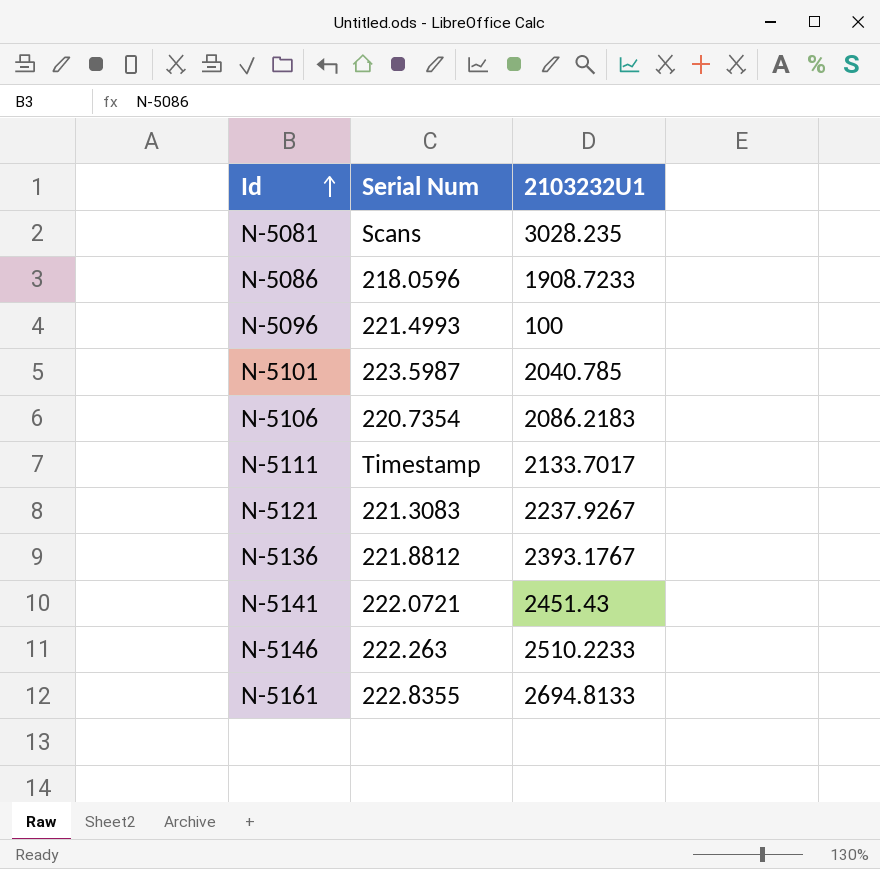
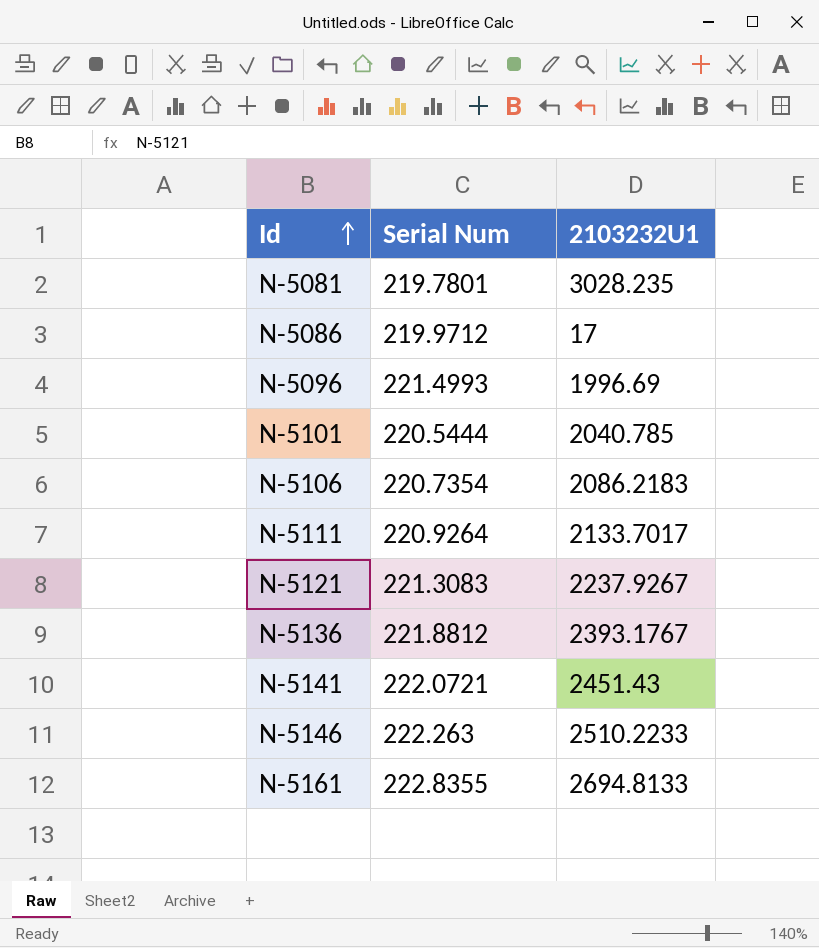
N-5081 | Serial Num: Scans -> 219.7801
N-5086 | Serial Num: 218.0596 -> 219.9712
N-5086 | 2103232U1: 1908.7233 -> 17
N-5096 | 2103232U1: 100 -> 1996.69
N-5101 | Serial Num: 223.5987 -> 220.5444
N-5111 | Serial Num: Timestamp -> 220.9264

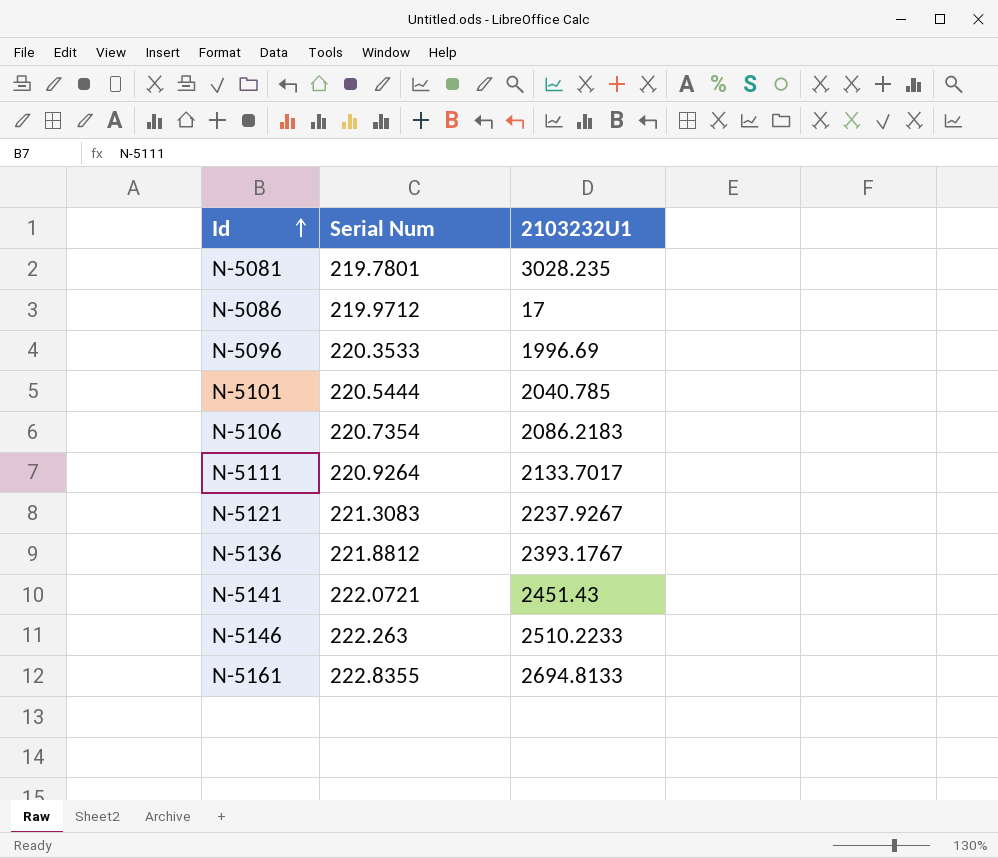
N-5096 | Serial Num: 221.4993 -> 220.3533

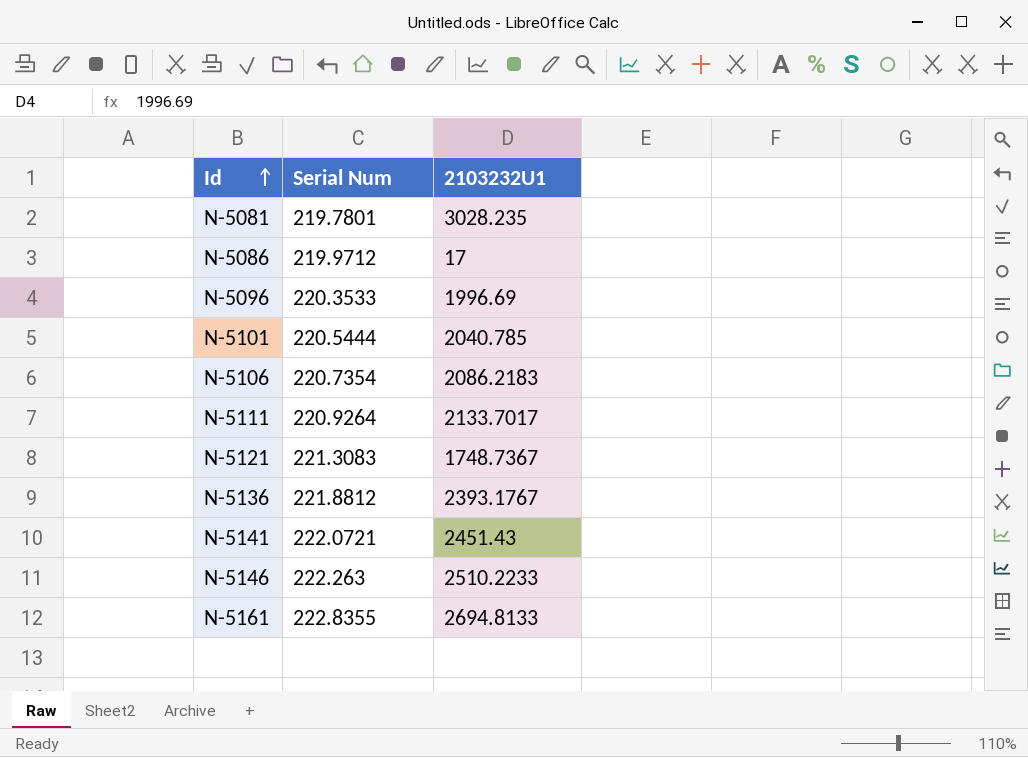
N-5121 | 2103232U1: 2237.9267 -> 1748.7367

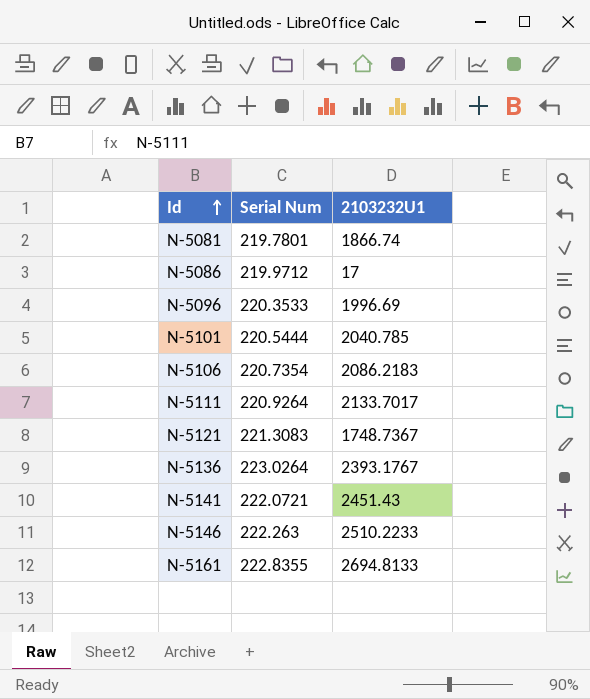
N-5081 | 2103232U1: 3028.235 -> 1866.74
N-5136 | Serial Num: 221.8812 -> 223.0264

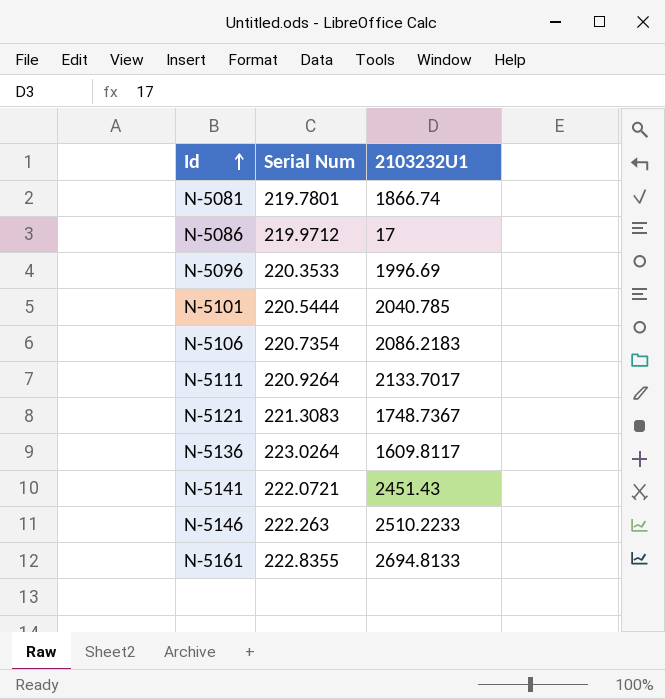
N-5136 | 2103232U1: 2393.1767 -> 1609.8117

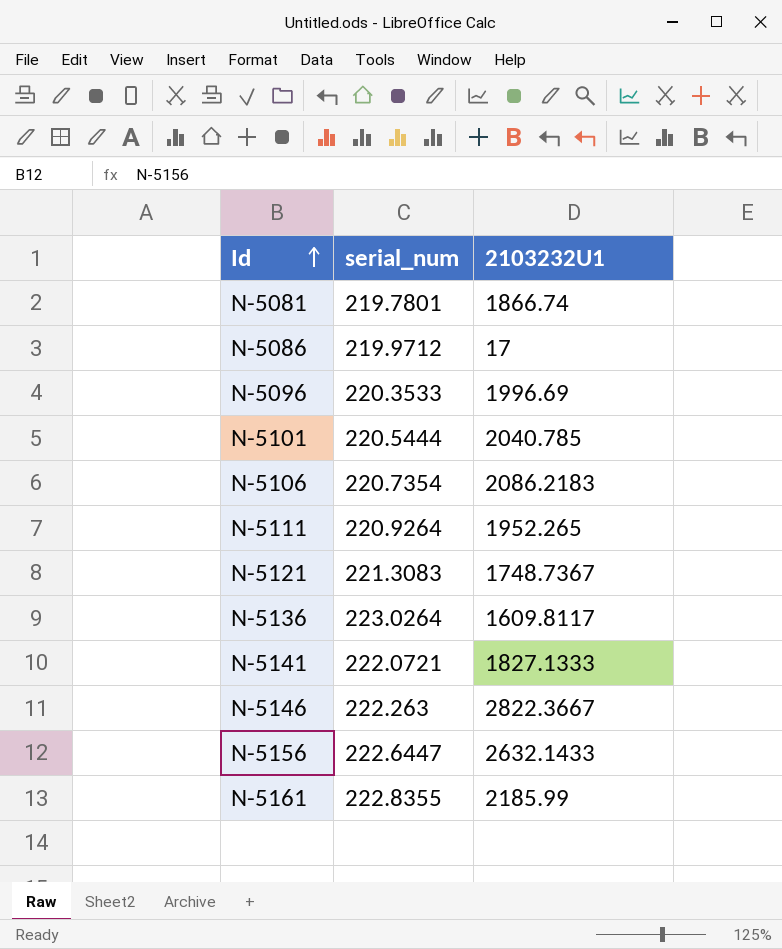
column name: Serial Num -> serial_num
N-5111 | 2103232U1: 2133.7017 -> 1952.265
N-5141 | 2103232U1: 2451.43 -> 1827.1333
N-5146 | 2103232U1: 2510.2233 -> 2822.3667
row N-5156: none -> 222.6447 | 2632.1433
N-5161 | 2103232U1: 2694.8133 -> 2185.99

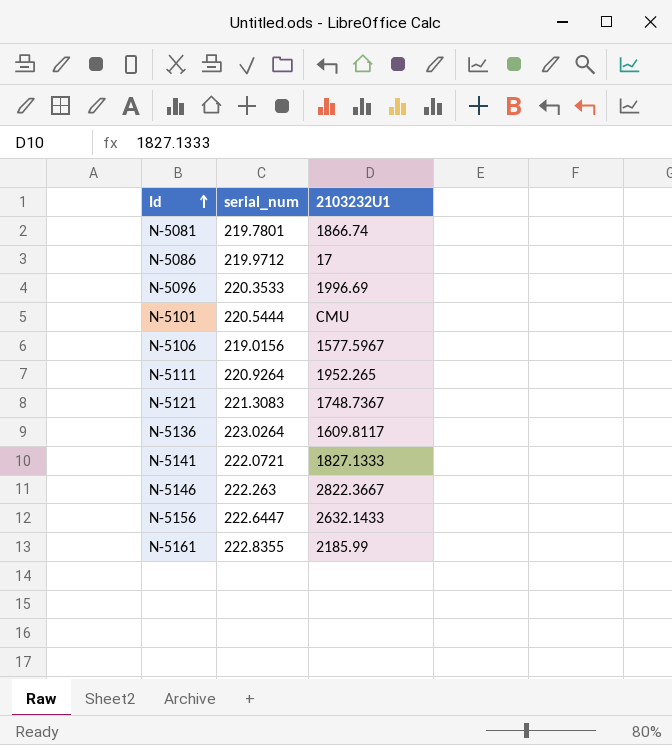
N-5101 | 2103232U1: 2040.785 -> CMU
N-5106 | serial_num: 220.7354 -> 219.0156
N-5106 | 2103232U1: 2086.2183 -> 1577.5967

